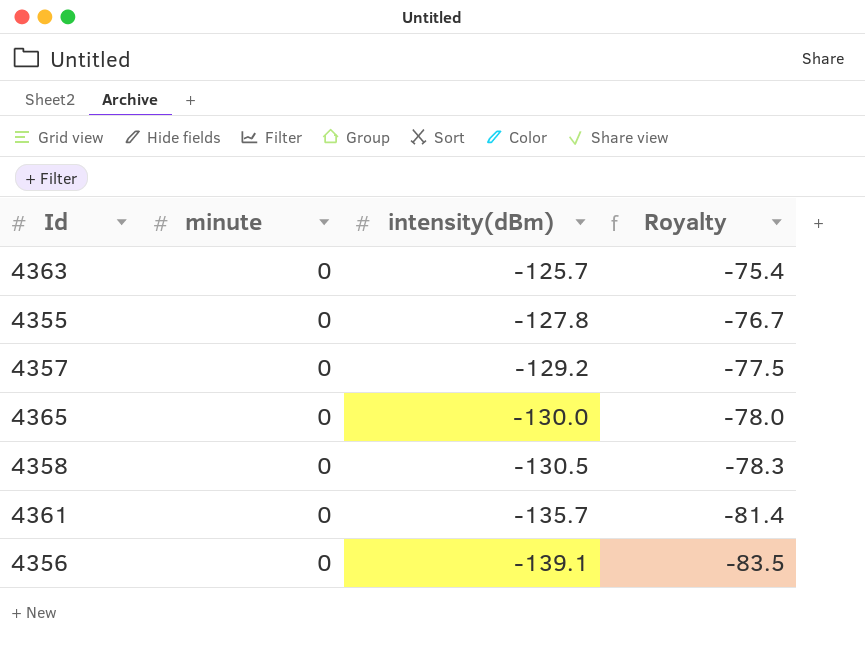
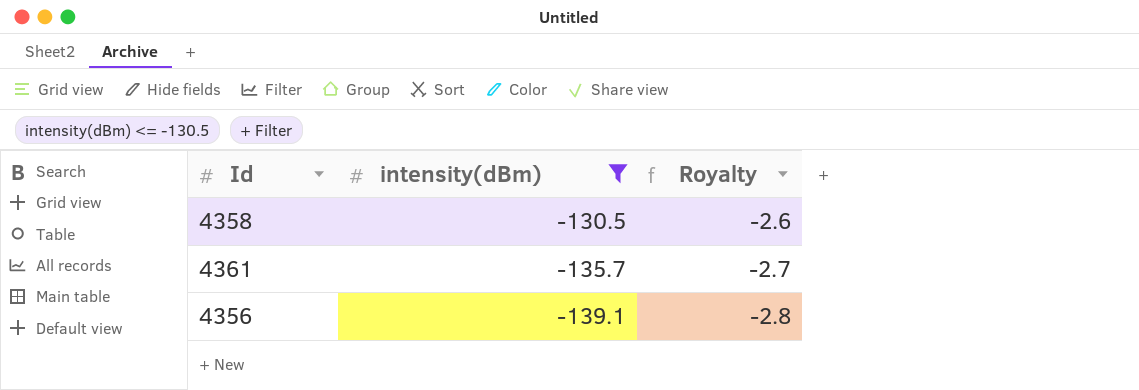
filter: none -> intensity(dBm) <= -130.5
column minute | position: 2 -> none
column Royalty | formula: [intensity(dBm)] * 0.6 -> [intensity(dBm)] * 0.02

